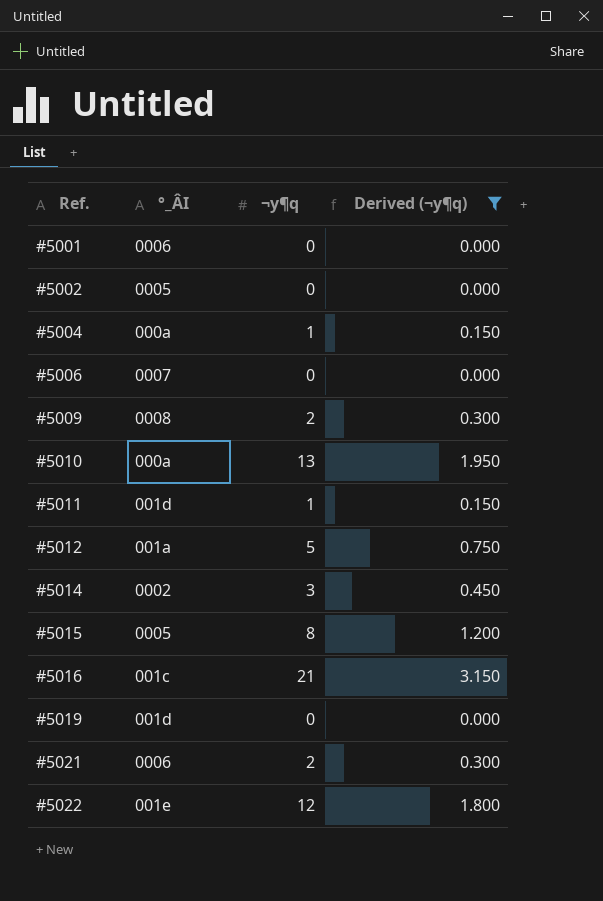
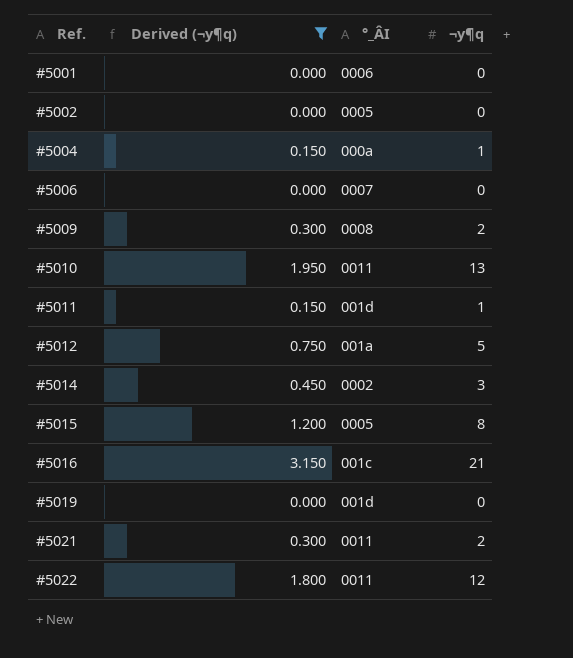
column Derived (¬y¶q) | position: 4 -> 2
#5010 | °_ÂI: 000a -> 0011
#5021 | °_ÂI: 0006 -> 0011
#5022 | °_ÂI: 001e -> 0011

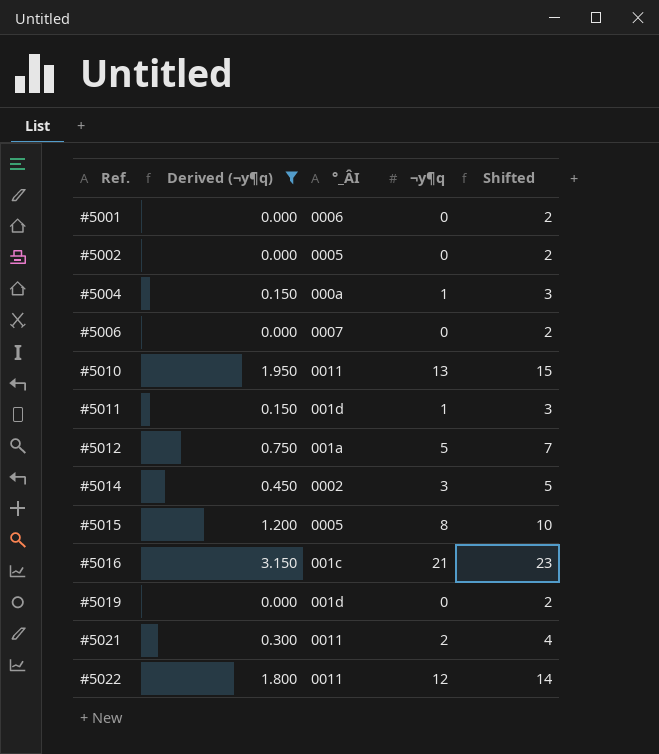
column Shifted | formula: none -> [¬y¶q] + 2
row #5009: 0.300 | 0008 | 2 -> none

